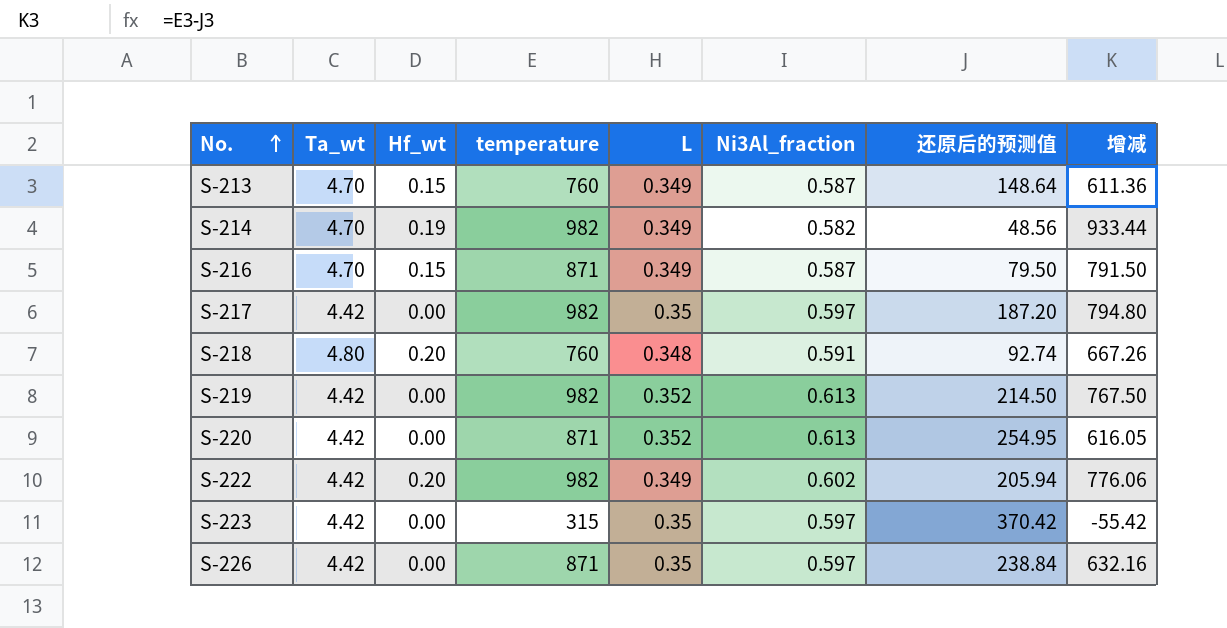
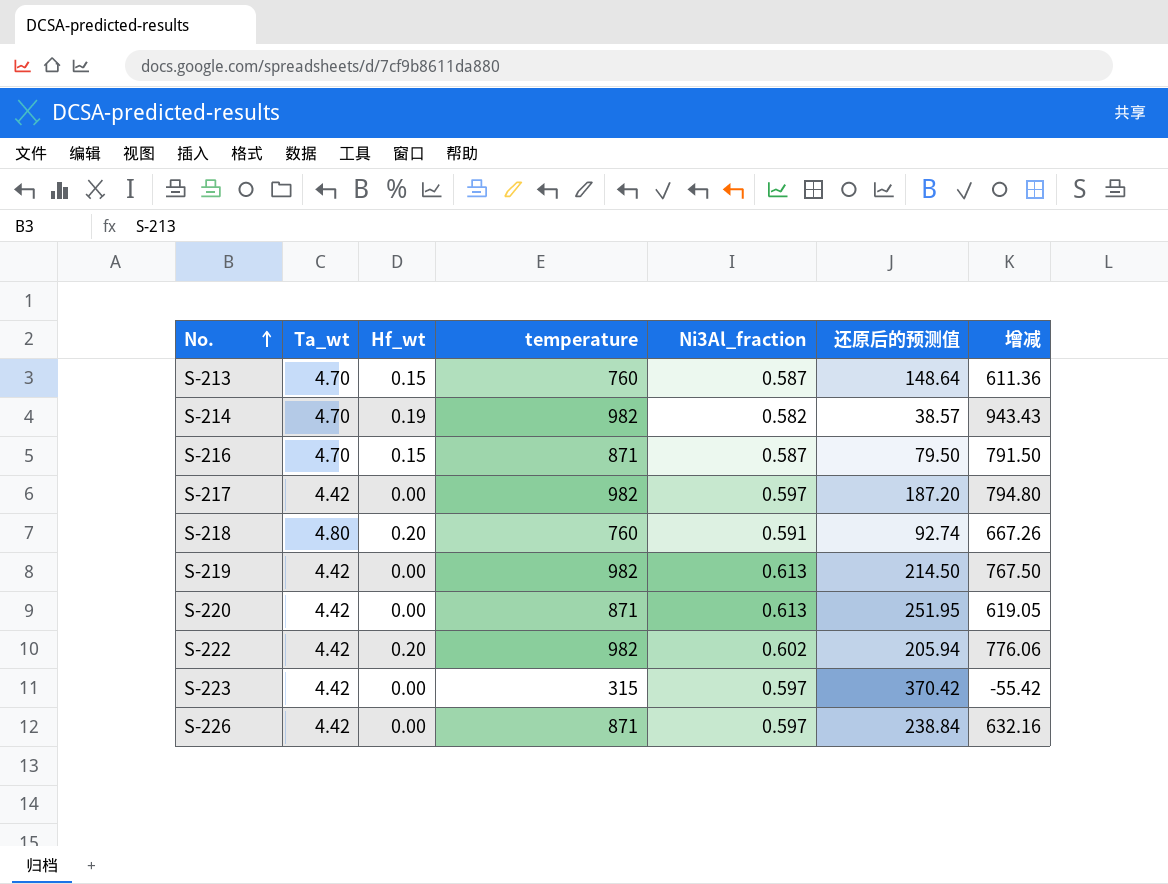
column L | position: 5 -> none
S-214 | 还原后的预测值: 48.56 -> 38.57
S-214 | 增减: 933.44 -> 943.43
S-220 | 还原后的预测值: 254.95 -> 251.95
S-220 | 增减: 616.05 -> 619.05

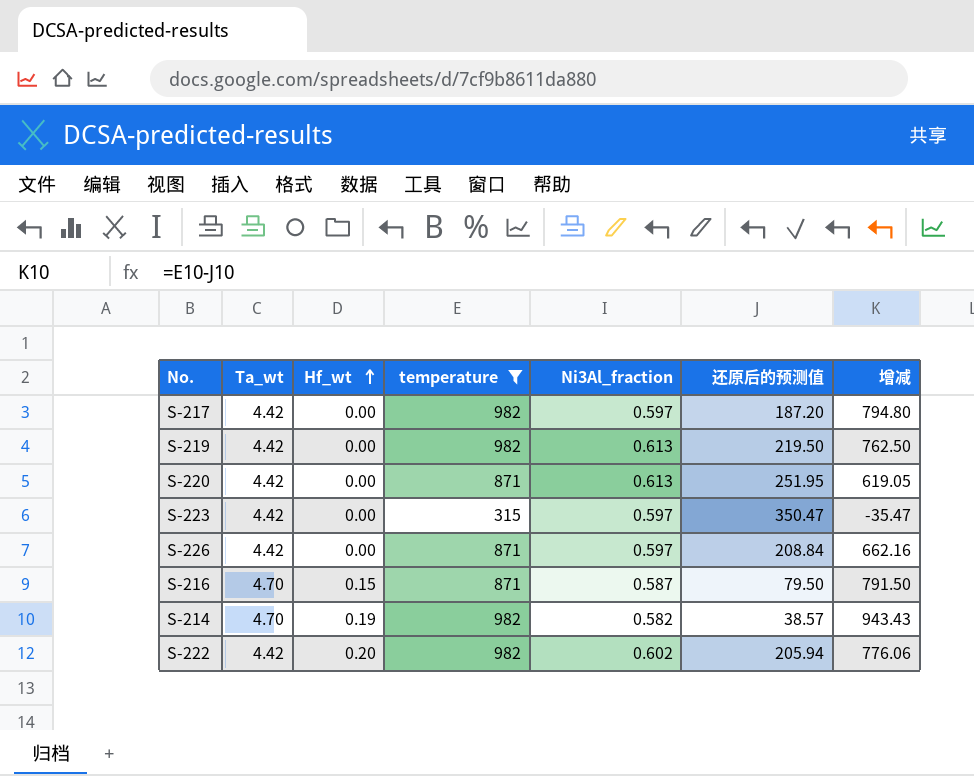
filter: none -> temperature != 760
row order: No. ascending -> Hf_wt ascending
S-219 | 还原后的预测值: 214.50 -> 219.50
S-219 | 增减: 767.50 -> 762.50
S-223 | 还原后的预测值: 370.42 -> 350.47
S-223 | 增减: -55.42 -> -35.47
S-226 | 还原后的预测值: 238.84 -> 208.84
S-226 | 增减: 632.16 -> 662.16

